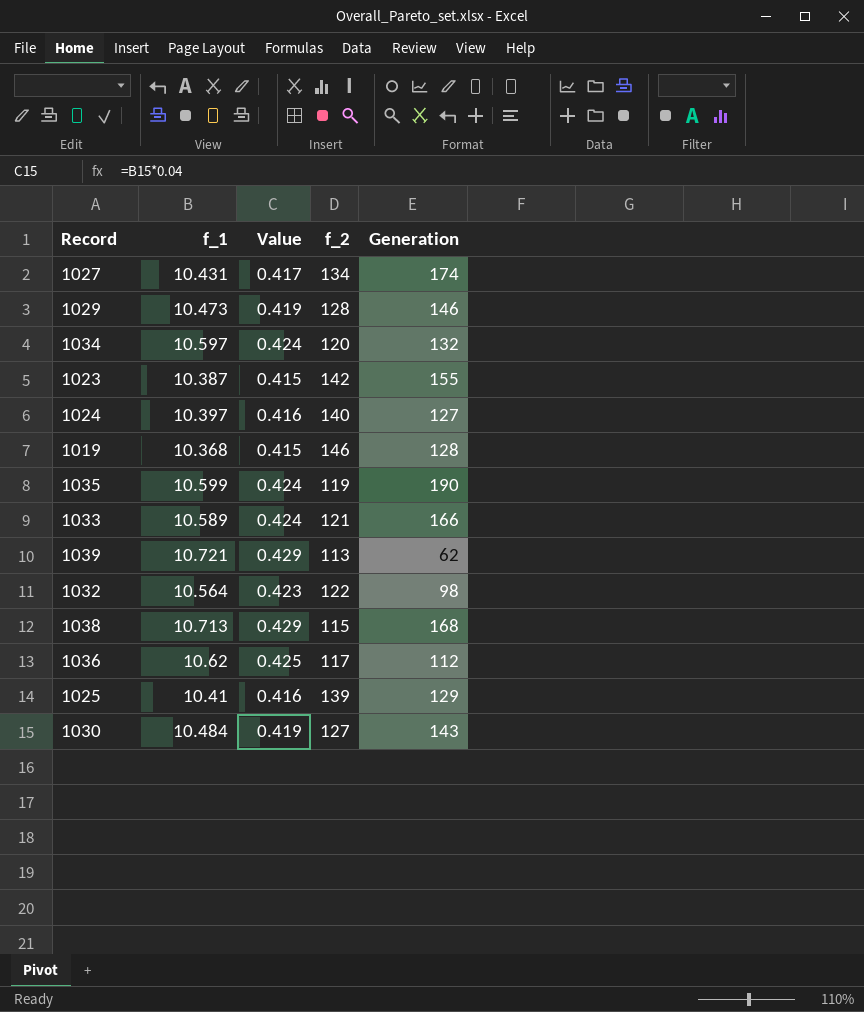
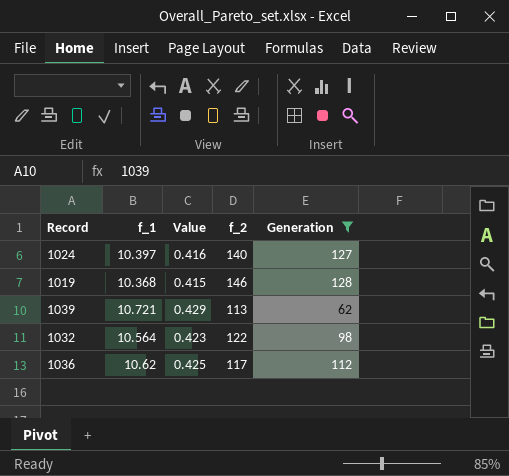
filter: none -> Generation <= 128

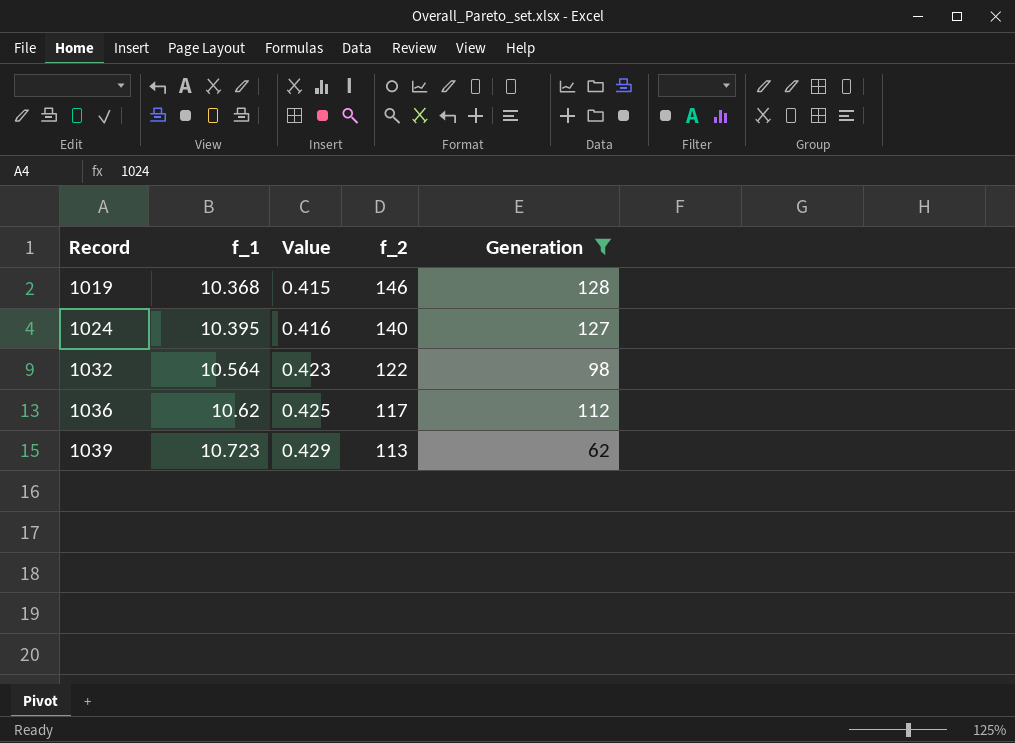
row order: none -> Record ascending
1024 | f_1: 10.397 -> 10.395
1039 | f_1: 10.721 -> 10.723

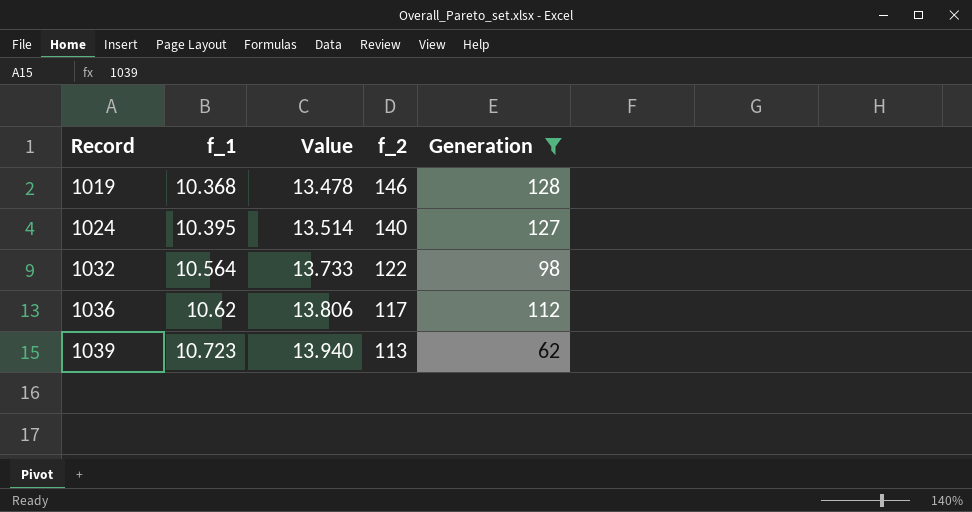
column Value | formula: [f_1] * 0.04 -> [f_1] * 1.3

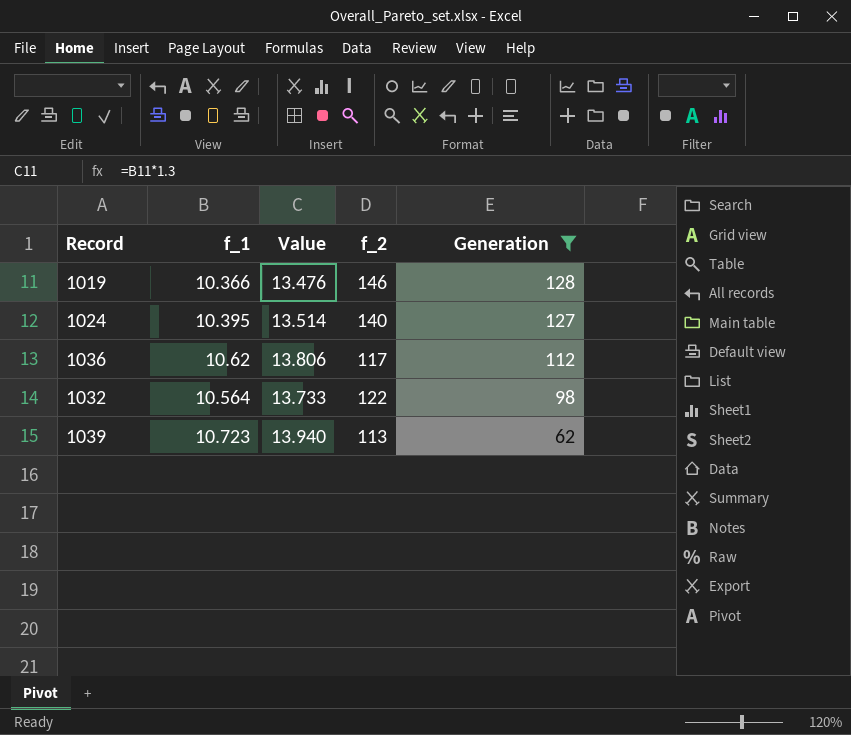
row order: Record ascending -> Generation descending
1019 | f_1: 10.368 -> 10.366
1019 | Value: 13.478 -> 13.476

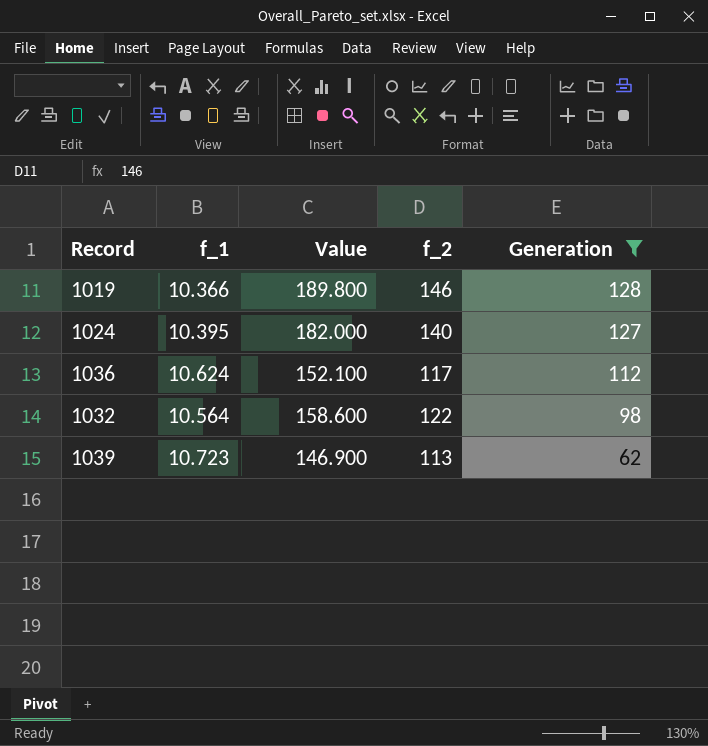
column Value | formula: [f_1] * 1.3 -> [f_2] * 1.3
1036 | f_1: 10.62 -> 10.624

